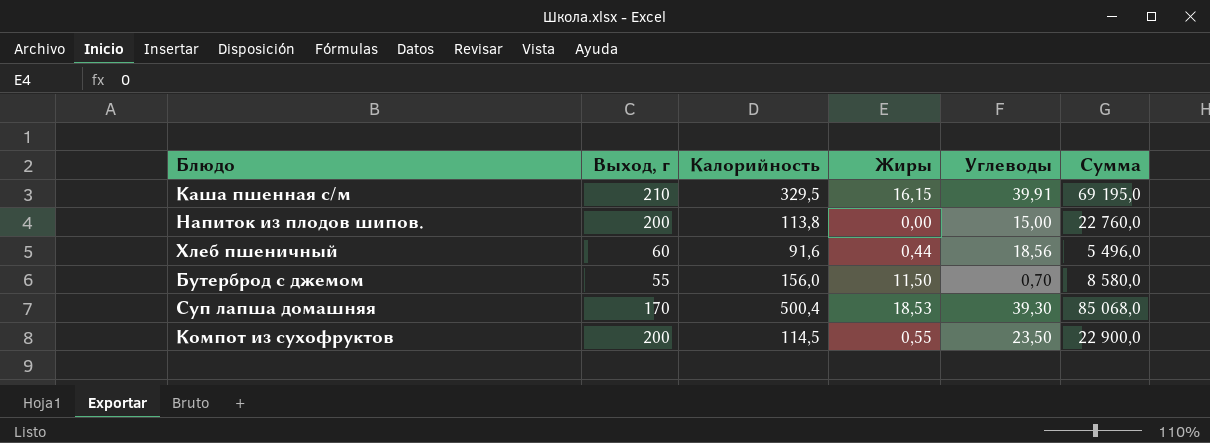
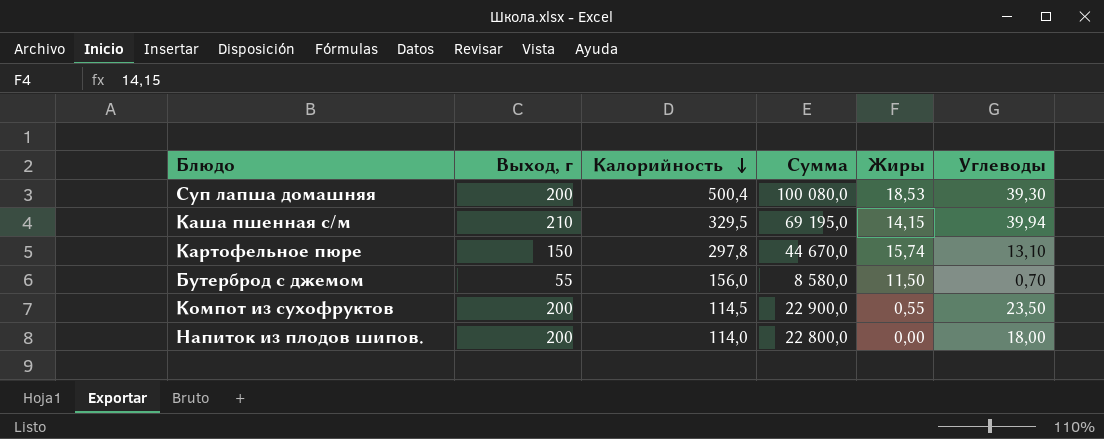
row order: none -> Калорийность descending
column Сумма | position: 6 -> 4
row Хлеб пшеничный: 60 | 91,6 | 0,44 | 18,56 | 5 496,0 -> none
Суп лапша домашняя | Выход, г: 170 -> 200
Суп лапша домашняя | Сумма: 85 068,0 -> 100 080,0
Каша пшенная с/м | Жиры: 16,15 -> 14,15
Каша пшенная с/м | Углеводы: 39,91 -> 39,94
row Картофельное пюре: none -> 150 | 297,8 | 44 670,0 | 15,74 | 13,10
Напиток из плодов шипов. | Калорийность: 113,8 -> 114,0
Напиток из плодов шипов. | Сумма: 22 760,0 -> 22 800,0
Напиток из плодов шипов. | Углеводы: 15,00 -> 18,00

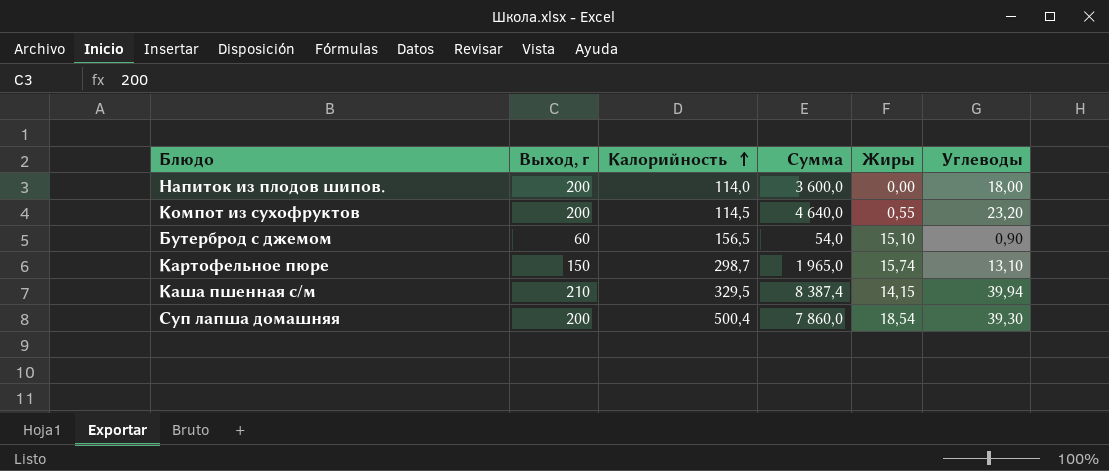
row order: Калорийность descending -> Калорийность ascending
column Сумма | formula: [Выход, г] * [Калорийность] -> [Выход, г] * [Углеводы]
Компот из сухофруктов | Углеводы: 23,50 -> 23,20
Бутерброд с джемом | Выход, г: 55 -> 60
Бутерброд с джемом | Калорийность: 156,0 -> 156,5
Бутерброд с джемом | Жиры: 11,50 -> 15,10
Бутерброд с джемом | Углеводы: 0,70 -> 0,90
Картофельное пюре | Калорийность: 297,8 -> 298,7
Суп лапша домашняя | Жиры: 18,53 -> 18,54

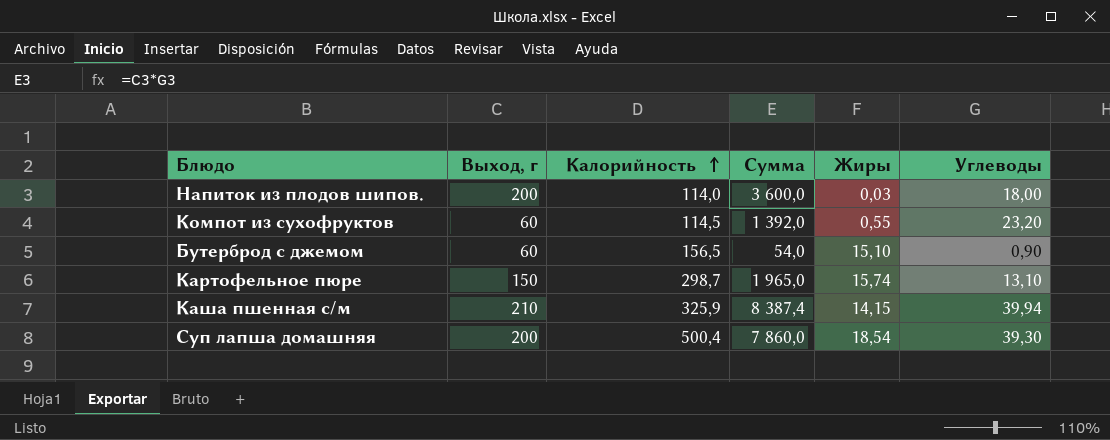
Напиток из плодов шипов. | Жиры: 0,00 -> 0,03
Компот из сухофруктов | Выход, г: 200 -> 60
Компот из сухофруктов | Сумма: 4 640,0 -> 1 392,0
Каша пшенная с/м | Калорийность: 329,5 -> 325,9

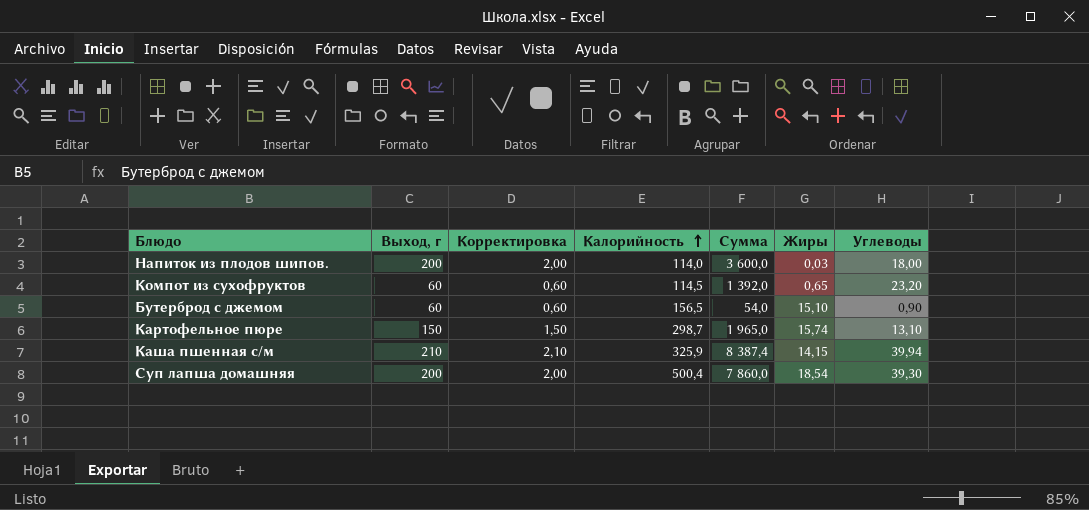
column Корректировка | formula: none -> [Выход, г] * 0,01
Компот из сухофруктов | Жиры: 0,55 -> 0,65

